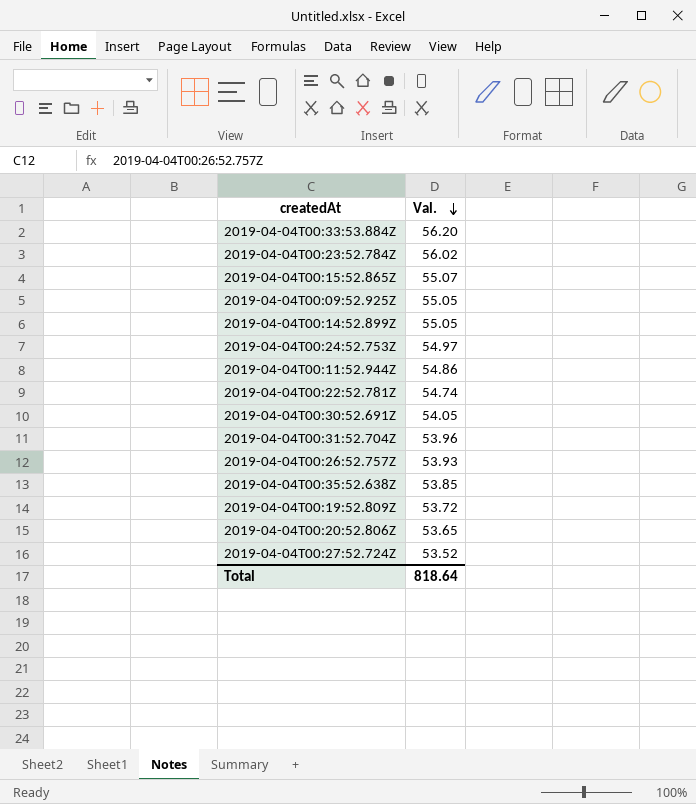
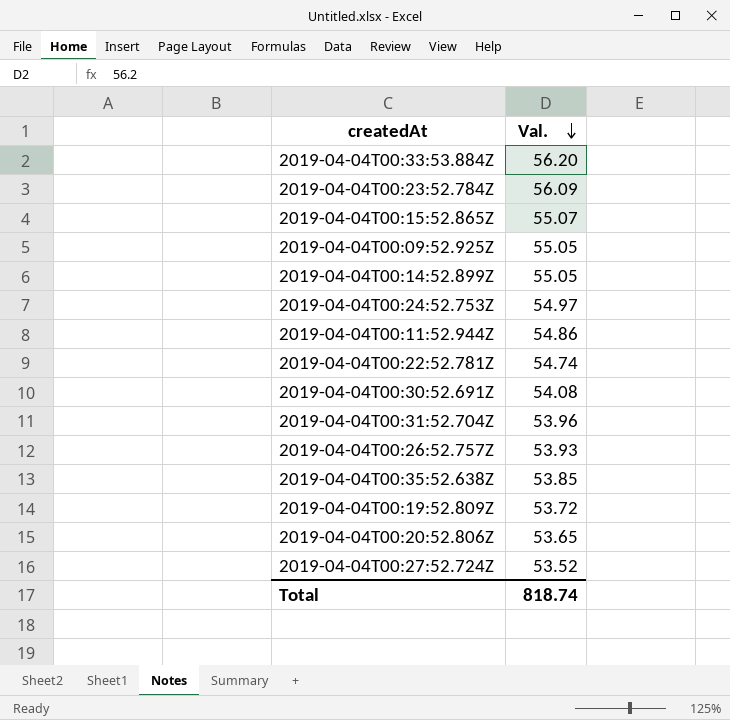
2019-04-04T00:23:52.784Z | Val.: 56.02 -> 56.09
2019-04-04T00:30:52.691Z | Val.: 54.05 -> 54.08
Total | Val.: 818.64 -> 818.74

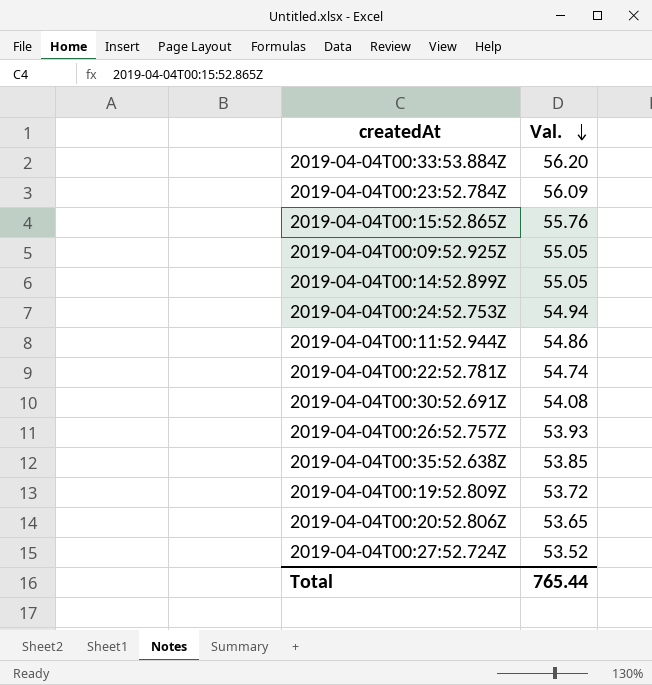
row 2019-04-04T00:31:52.704Z: 53.96 -> none
2019-04-04T00:15:52.865Z | Val.: 55.07 -> 55.76
2019-04-04T00:24:52.753Z | Val.: 54.97 -> 54.94
Total | Val.: 818.74 -> 765.44

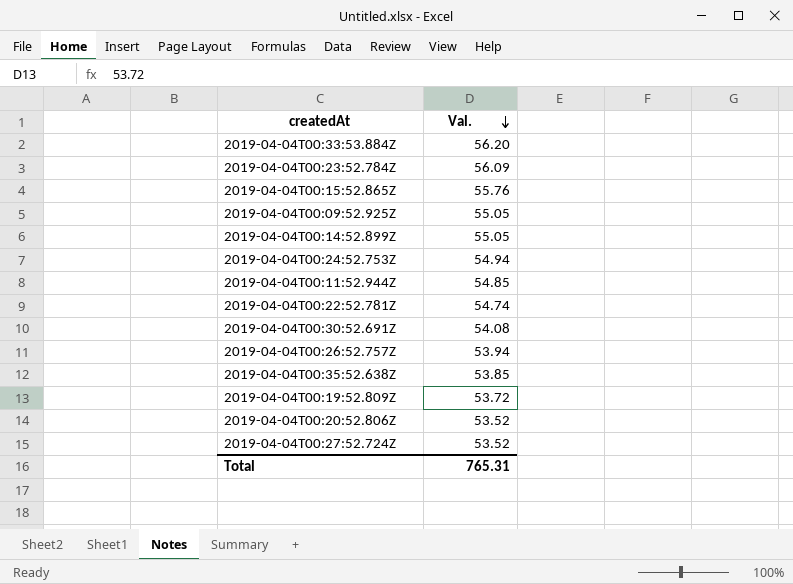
2019-04-04T00:11:52.944Z | Val.: 54.86 -> 54.85
2019-04-04T00:26:52.757Z | Val.: 53.93 -> 53.94
2019-04-04T00:20:52.806Z | Val.: 53.65 -> 53.52
Total | Val.: 765.44 -> 765.31

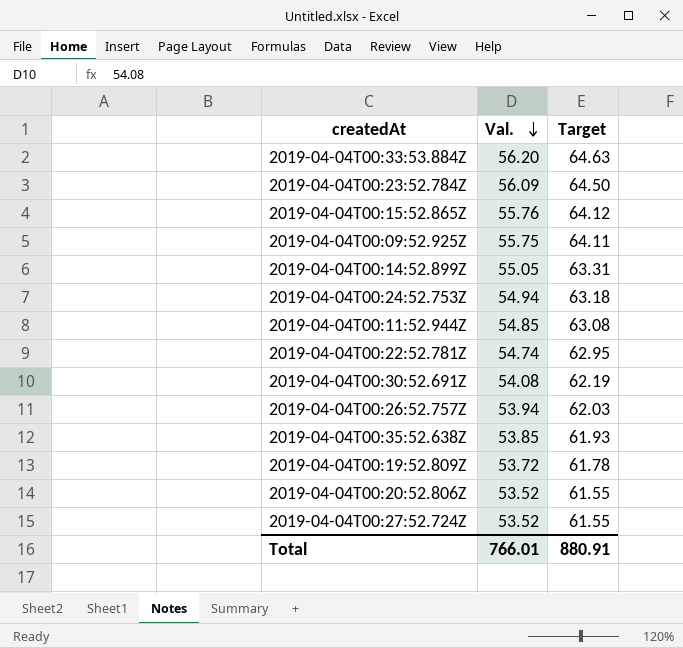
column Target | formula: none -> [Val.] * 1.15
2019-04-04T00:09:52.925Z | Val.: 55.05 -> 55.75
Total | Val.: 765.31 -> 766.01

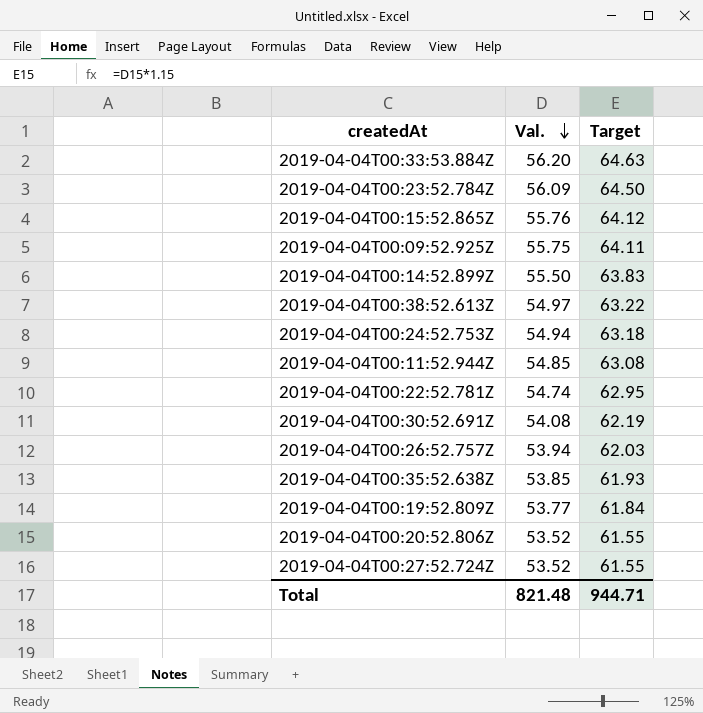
2019-04-04T00:14:52.899Z | Val.: 55.05 -> 55.50
2019-04-04T00:14:52.899Z | Target: 63.31 -> 63.83
row 2019-04-04T00:38:52.613Z: none -> 54.97 | 63.22
2019-04-04T00:19:52.809Z | Val.: 53.72 -> 53.77
2019-04-04T00:19:52.809Z | Target: 61.78 -> 61.84
Total | Val.: 766.01 -> 821.48
Total | Target: 880.91 -> 944.71

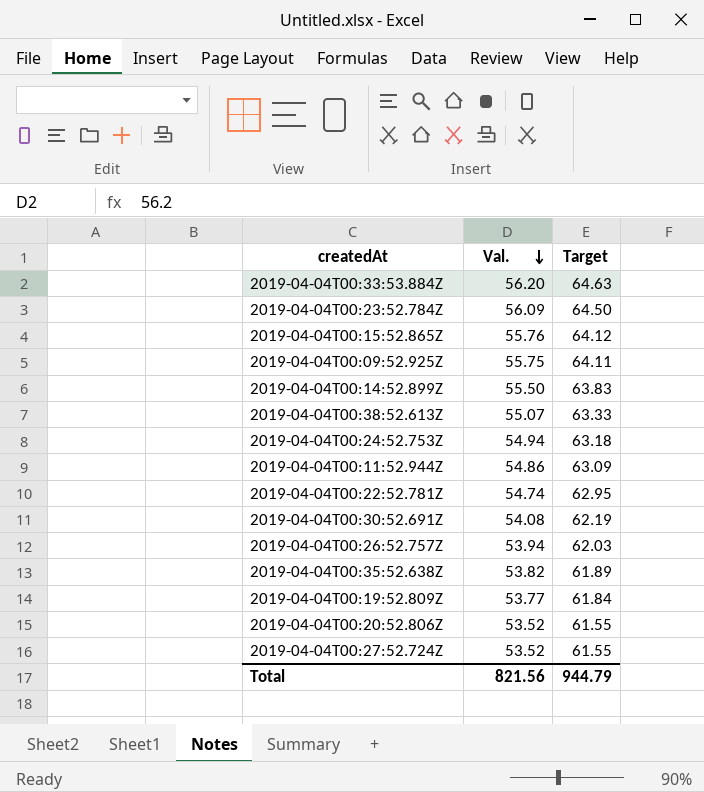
2019-04-04T00:38:52.613Z | Val.: 54.97 -> 55.07
2019-04-04T00:38:52.613Z | Target: 63.22 -> 63.33
2019-04-04T00:11:52.944Z | Val.: 54.85 -> 54.86
2019-04-04T00:11:52.944Z | Target: 63.08 -> 63.09
2019-04-04T00:35:52.638Z | Val.: 53.85 -> 53.82
2019-04-04T00:35:52.638Z | Target: 61.93 -> 61.89
Total | Val.: 821.48 -> 821.56
Total | Target: 944.71 -> 944.79

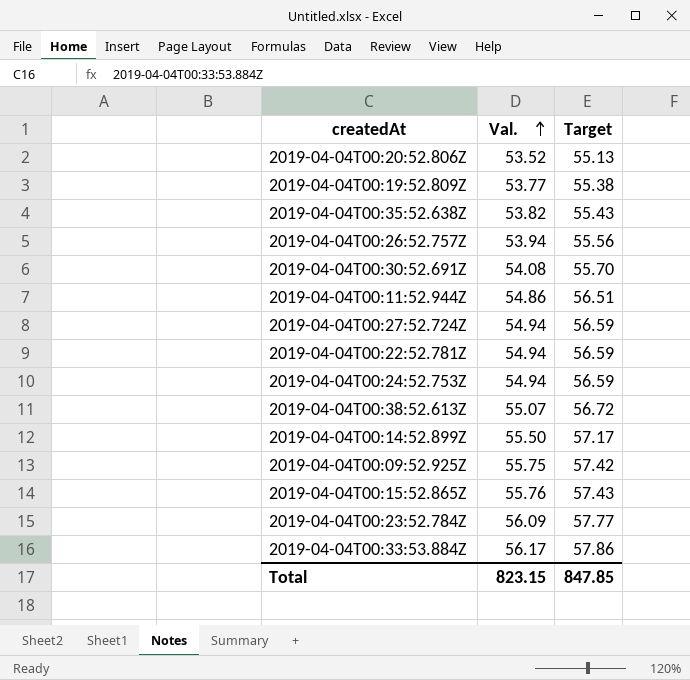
row order: Val. descending -> Val. ascending
column Target | formula: [Val.] * 1.15 -> [Val.] * 1.03
2019-04-04T00:27:52.724Z | Val.: 53.52 -> 54.94
2019-04-04T00:22:52.781Z | Val.: 54.74 -> 54.94
2019-04-04T00:33:53.884Z | Val.: 56.20 -> 56.17
Total | Val.: 821.56 -> 823.15
Total | Target: 944.79 -> 847.85

